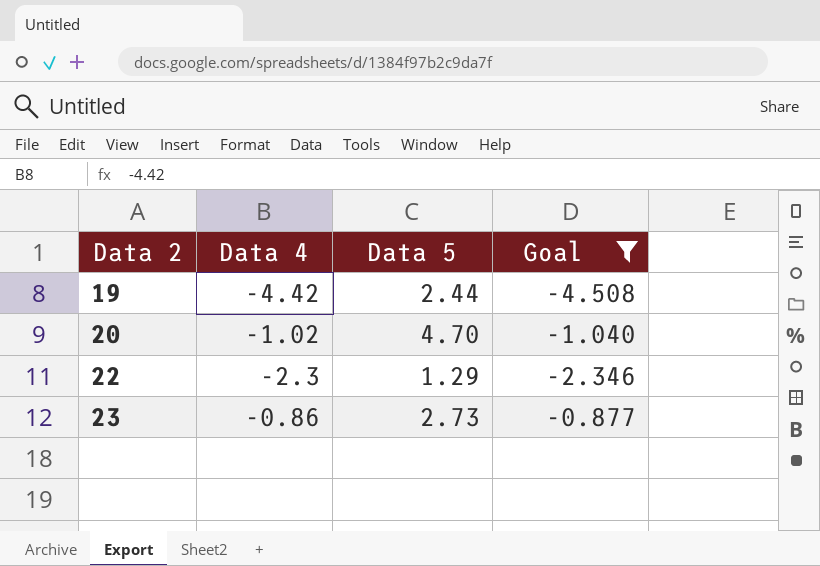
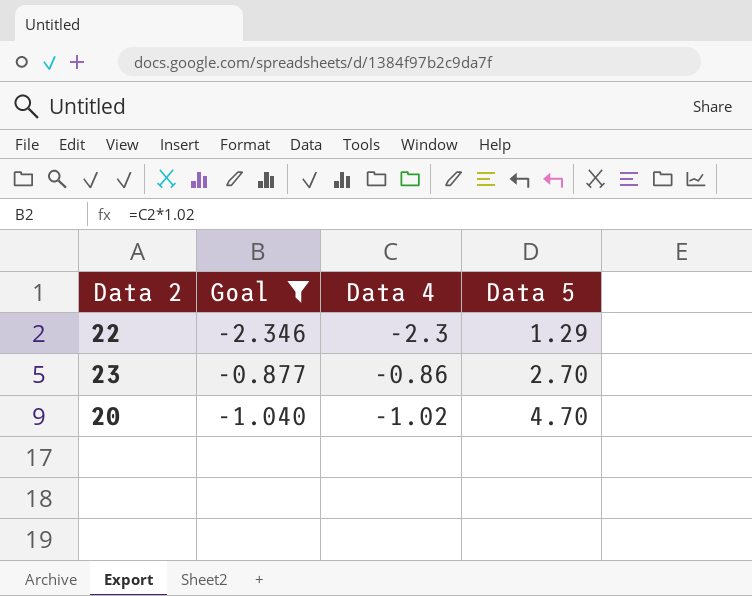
row order: Data 2 ascending -> Data 5 ascending
column Goal | position: 4 -> 2
row 19: -4.42 | 2.44 | -4.508 -> none
23 | Data 5: 2.73 -> 2.70

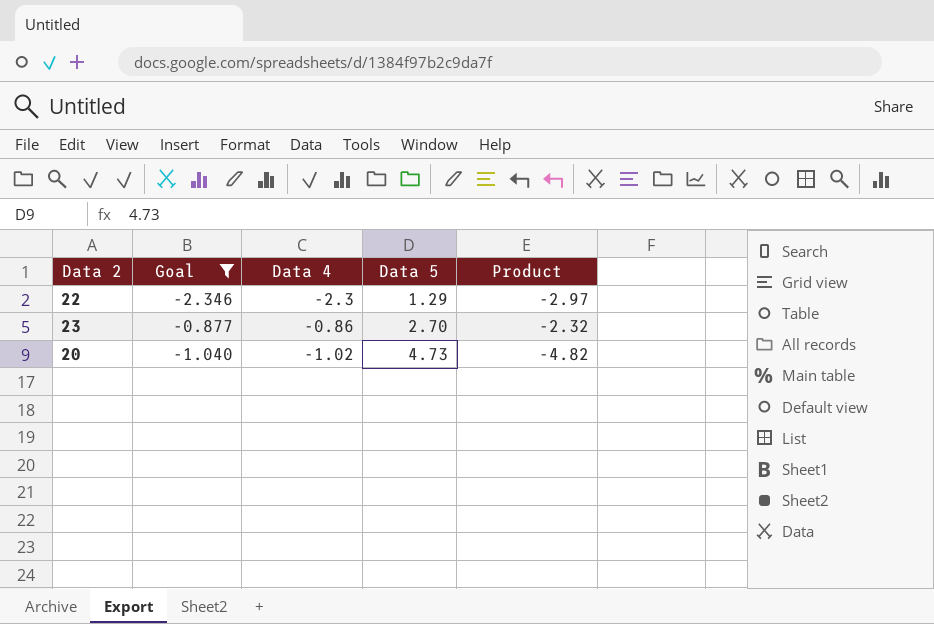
column Product | formula: none -> [Data 4] * [Data 5]
20 | Data 5: 4.70 -> 4.73

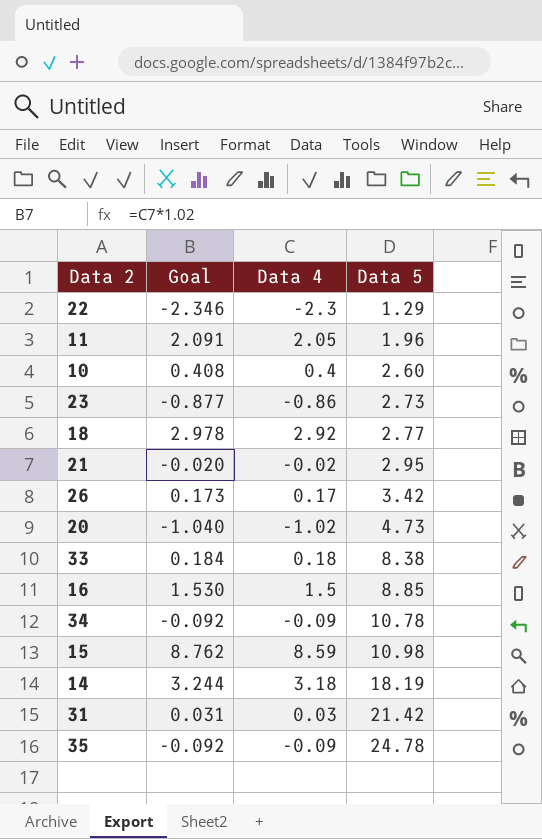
filter: Goal <= -0.877 -> none
column Product | formula: [Data 4] * [Data 5] -> none
23 | Data 5: 2.70 -> 2.73

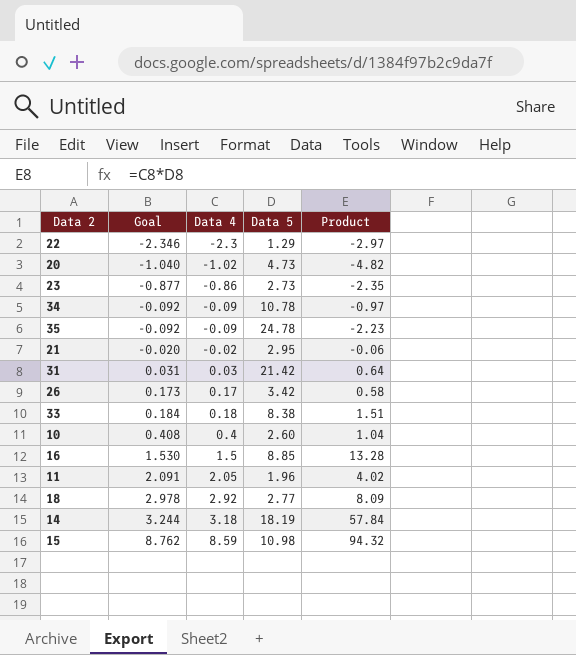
row order: Data 5 ascending -> Goal ascending
column Product | formula: none -> [Data 4] * [Data 5]

